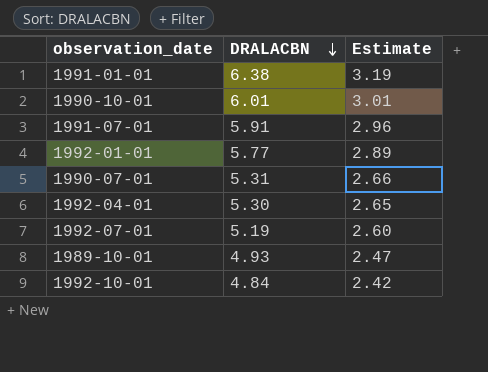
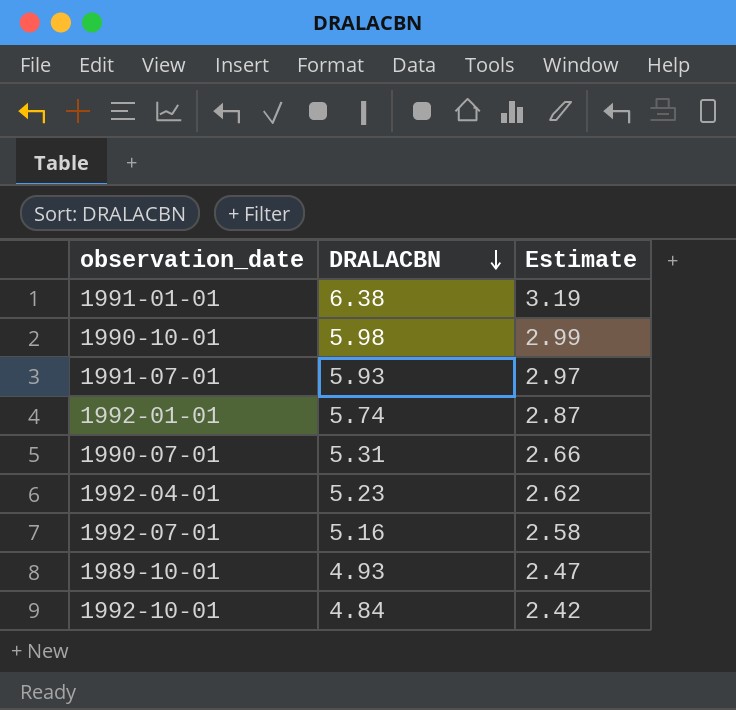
1990-10-01 | DRALACBN: 6.01 -> 5.98
1990-10-01 | Estimate: 3.01 -> 2.99
1991-07-01 | DRALACBN: 5.91 -> 5.93
1991-07-01 | Estimate: 2.96 -> 2.97
1992-01-01 | DRALACBN: 5.77 -> 5.74
1992-01-01 | Estimate: 2.89 -> 2.87
1992-04-01 | DRALACBN: 5.30 -> 5.23
1992-04-01 | Estimate: 2.65 -> 2.62
1992-07-01 | DRALACBN: 5.19 -> 5.16
1992-07-01 | Estimate: 2.60 -> 2.58

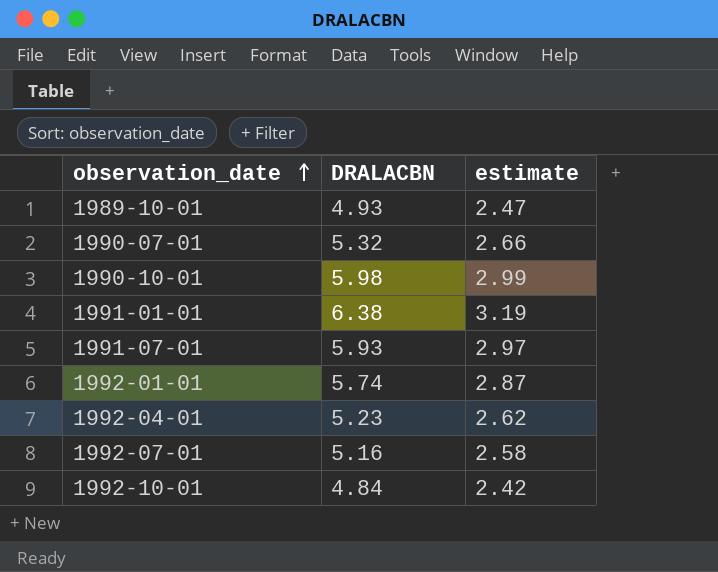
row order: DRALACBN descending -> observation_date ascending
column name: Estimate -> estimate
1990-07-01 | DRALACBN: 5.31 -> 5.32

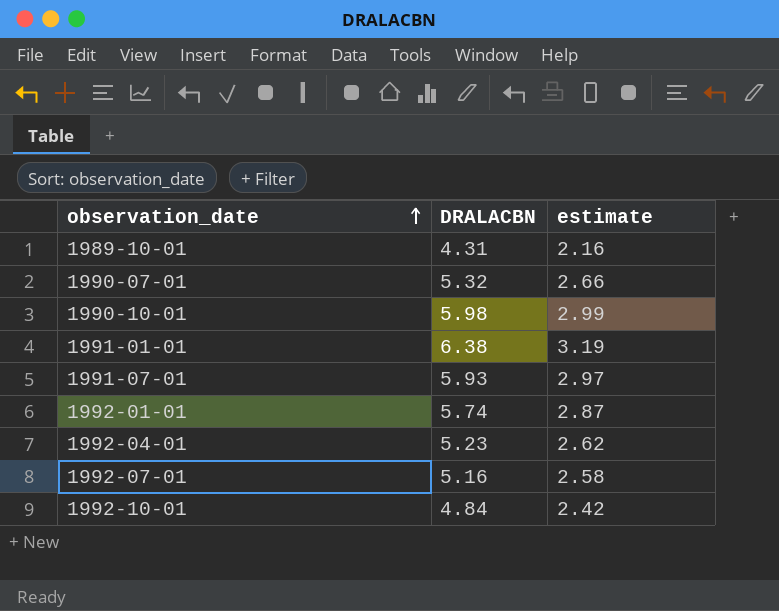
1989-10-01 | DRALACBN: 4.93 -> 4.31
1989-10-01 | estimate: 2.47 -> 2.16

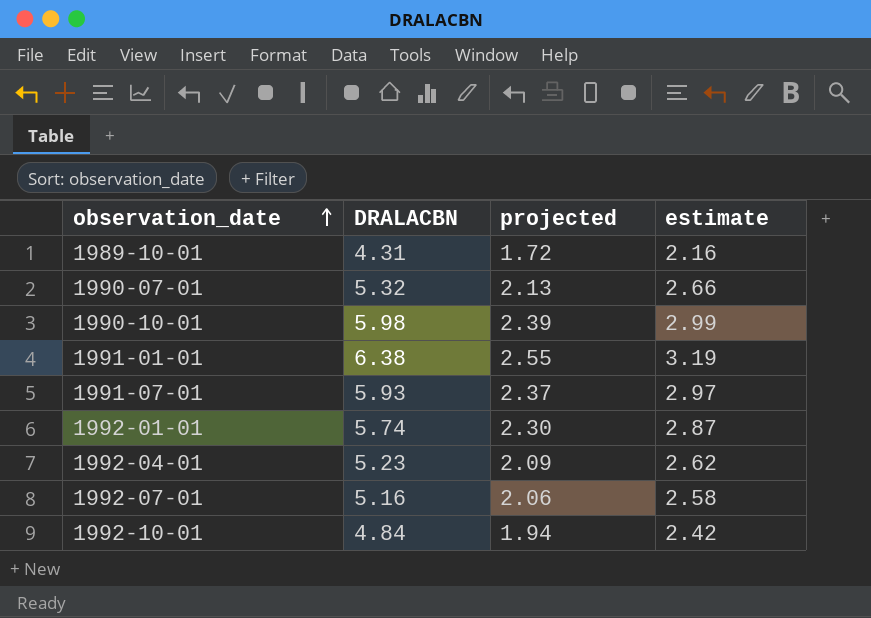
column projected | formula: none -> [DRALACBN] * 0.4

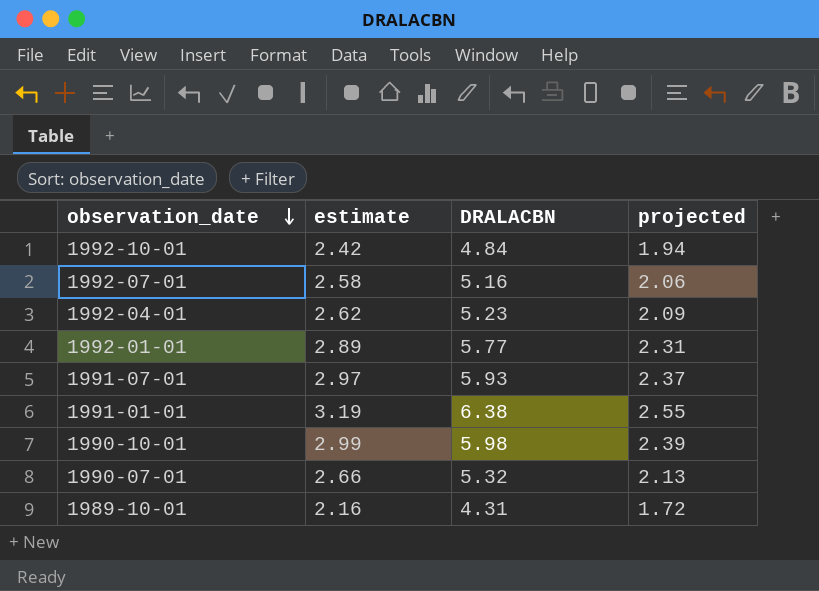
row order: observation_date ascending -> observation_date descending
column estimate | position: 4 -> 2
1992-01-01 | estimate: 2.87 -> 2.89
1992-01-01 | DRALACBN: 5.74 -> 5.77
1992-01-01 | projected: 2.30 -> 2.31

